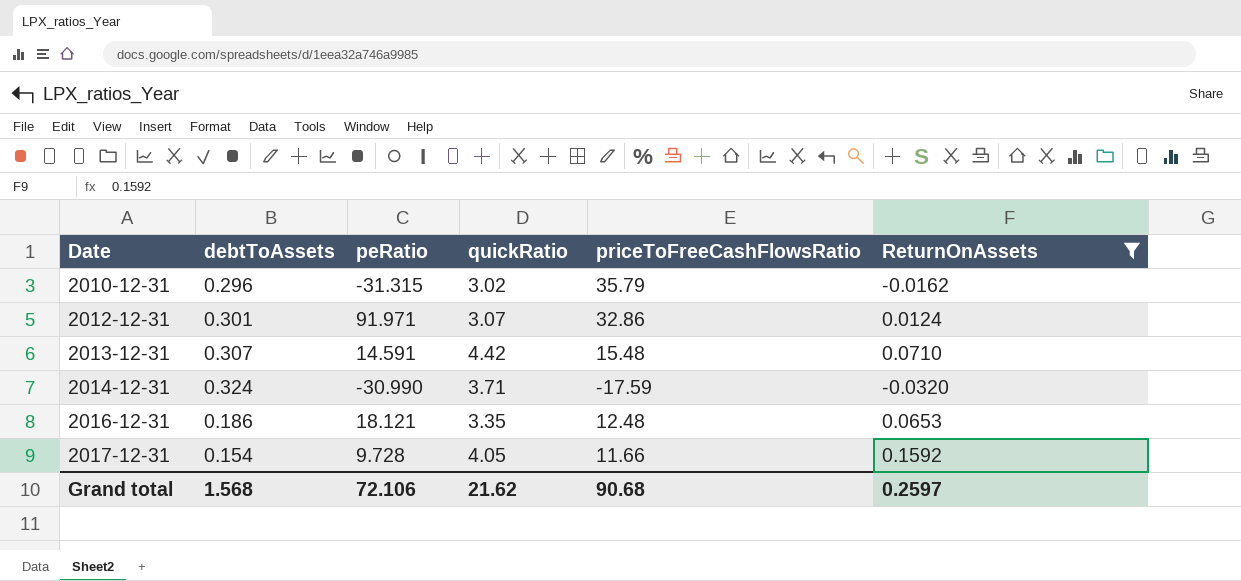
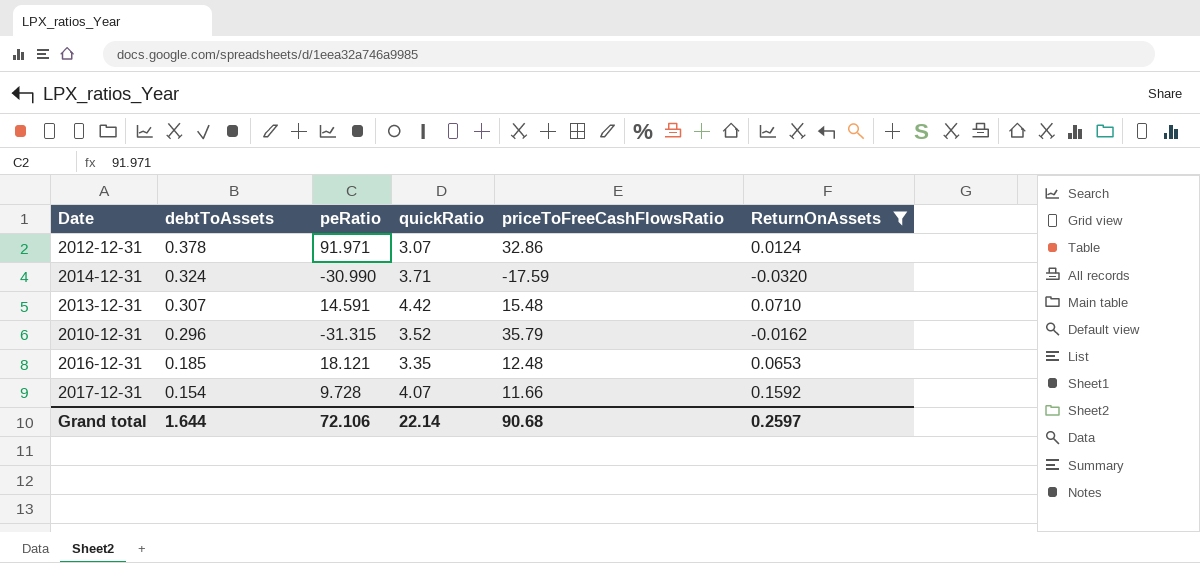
row order: Date ascending -> debtToAssets descending
2012-12-31 | debtToAssets: 0.301 -> 0.378
2010-12-31 | quickRatio: 3.02 -> 3.52
2016-12-31 | debtToAssets: 0.186 -> 0.185
2017-12-31 | quickRatio: 4.05 -> 4.07
Grand total | debtToAssets: 1.568 -> 1.644
Grand total | quickRatio: 21.62 -> 22.14

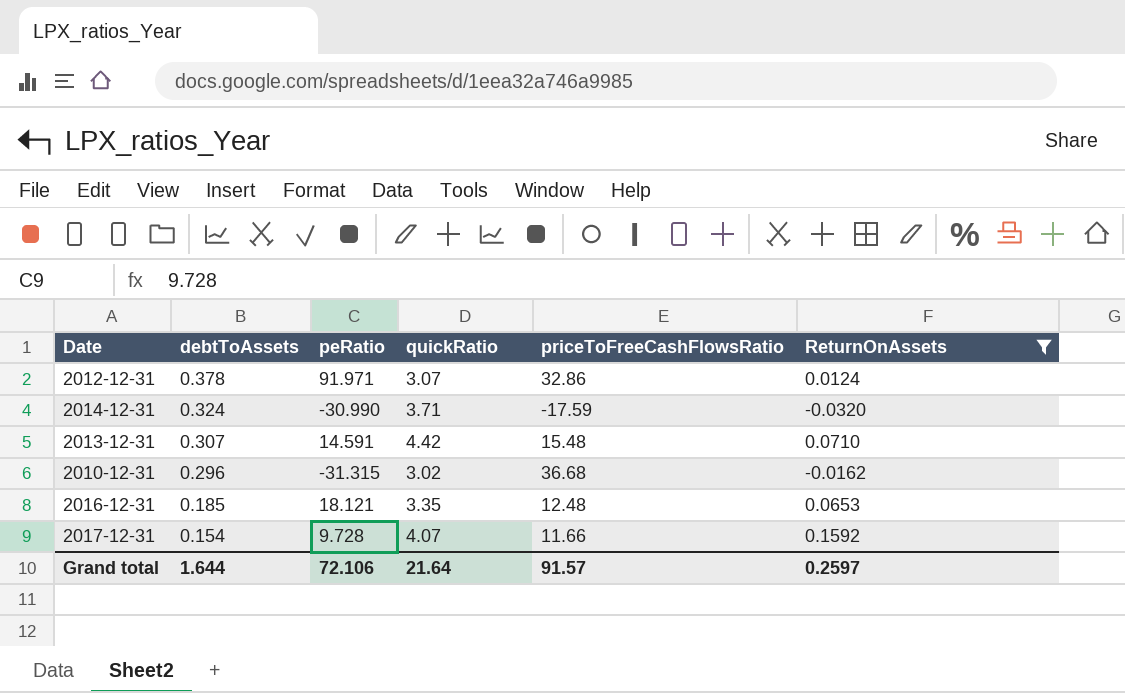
2010-12-31 | quickRatio: 3.52 -> 3.02
2010-12-31 | priceToFreeCashFlowsRatio: 35.79 -> 36.68
Grand total | quickRatio: 22.14 -> 21.64
Grand total | priceToFreeCashFlowsRatio: 90.68 -> 91.57

